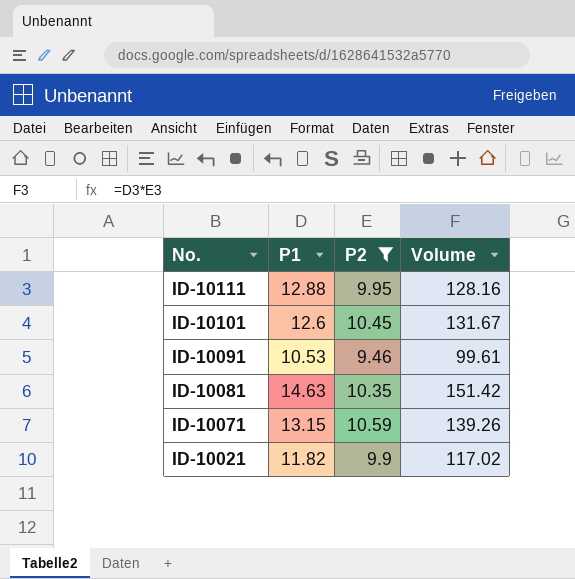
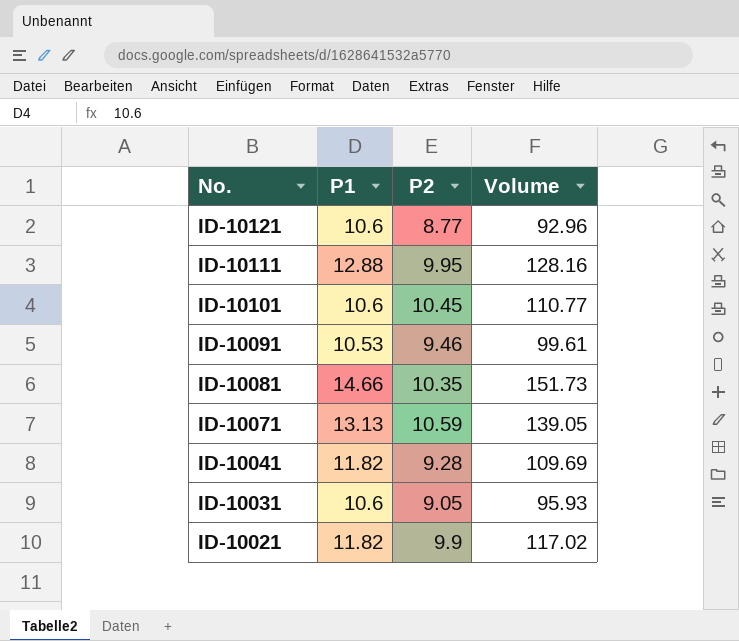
filter: P2 >= 9.46 -> none
ID-10101 | P1: 12.6 -> 10.6
ID-10101 | Volume: 131.67 -> 110.77
ID-10081 | P1: 14.63 -> 14.66
ID-10081 | Volume: 151.42 -> 151.73
ID-10071 | P1: 13.15 -> 13.13
ID-10071 | Volume: 139.26 -> 139.05

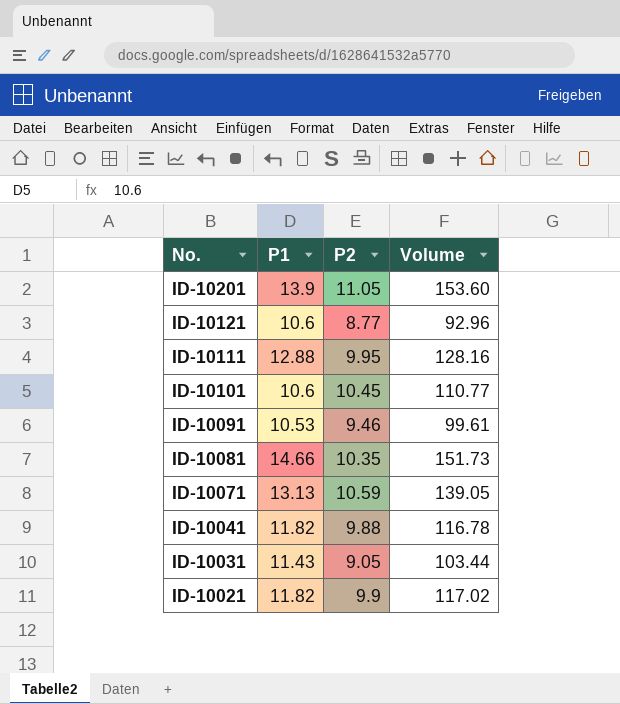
row ID-10201: none -> 13.9 | 11.05 | 153.60
ID-10041 | P2: 9.28 -> 9.88
ID-10041 | Volume: 109.69 -> 116.78
ID-10031 | P1: 10.6 -> 11.43
ID-10031 | Volume: 95.93 -> 103.44

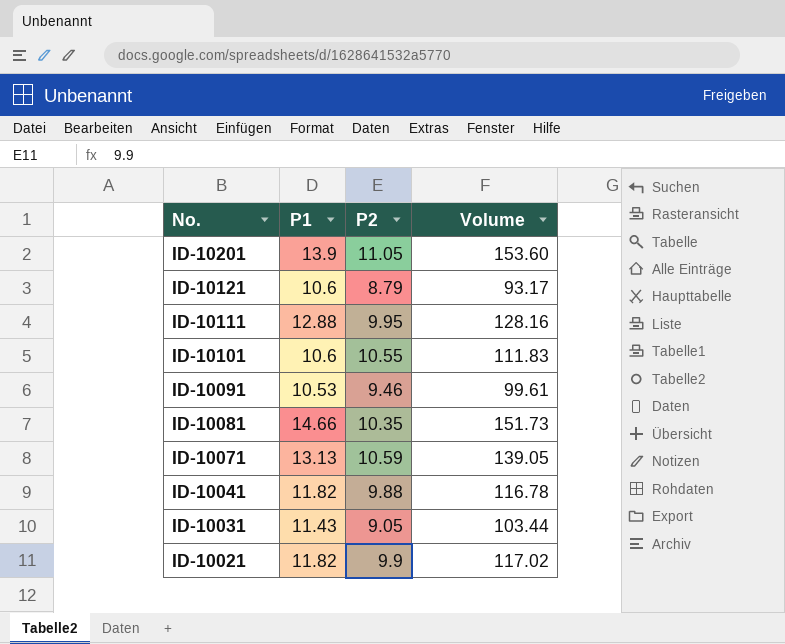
ID-10121 | P2: 8.77 -> 8.79
ID-10121 | Volume: 92.96 -> 93.17
ID-10101 | P2: 10.45 -> 10.55
ID-10101 | Volume: 110.77 -> 111.83

